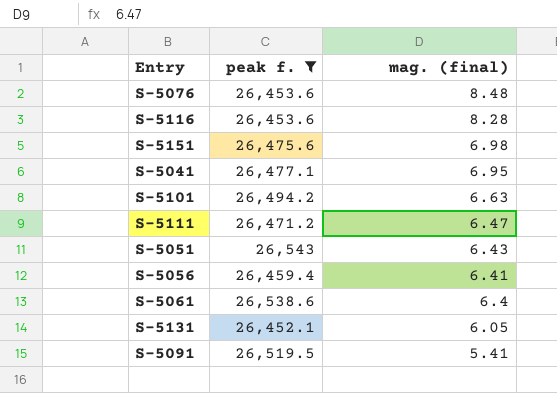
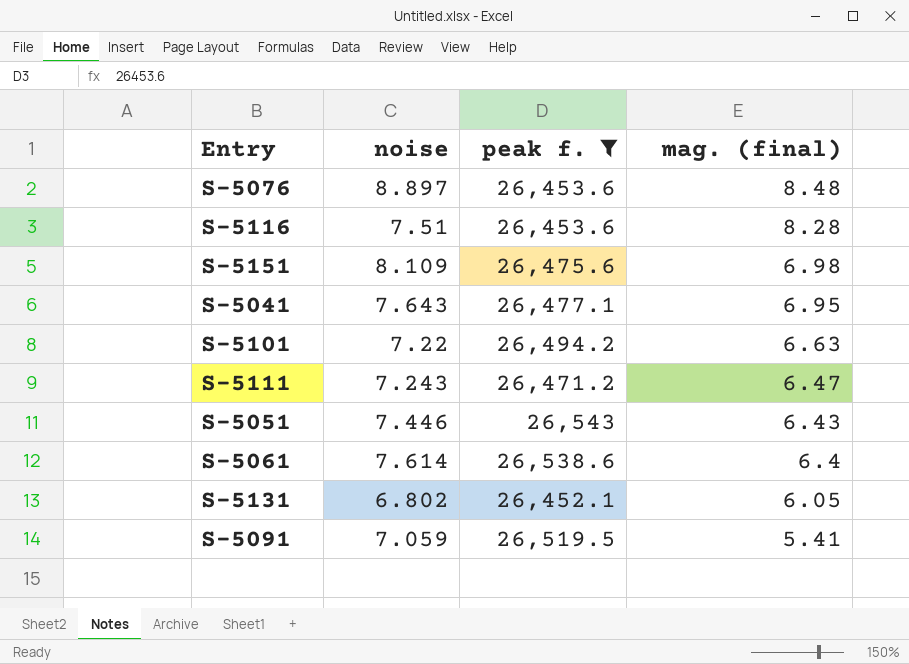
column noise | position: none -> 2
row S-5056: 26,459.4 | 6.41 -> none

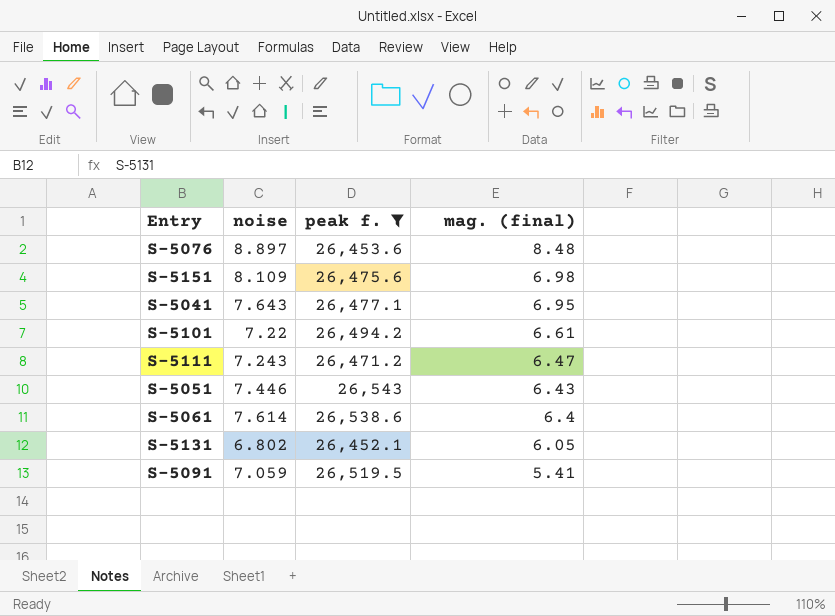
row S-5116: 7.51 | 26,453.6 | 8.28 -> none
S-5101 | mag. (final): 6.63 -> 6.61

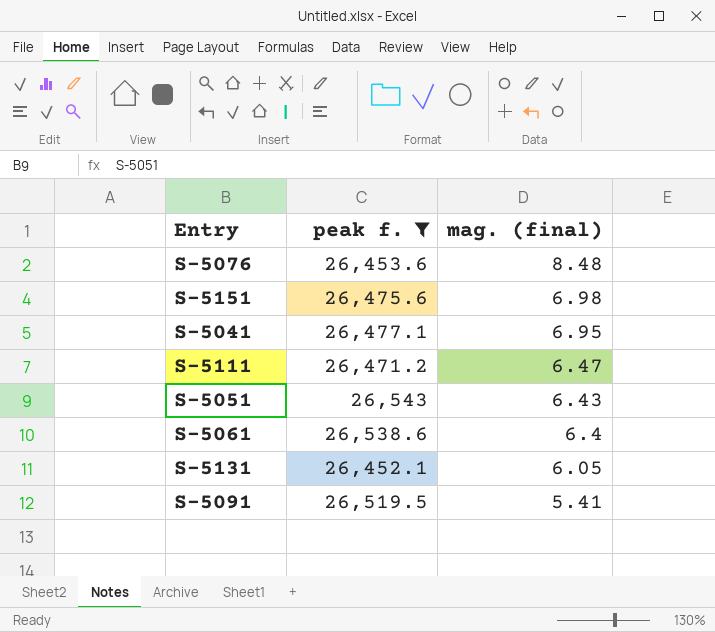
column noise | position: 2 -> none
row S-5101: 7.22 | 26,494.2 | 6.61 -> none

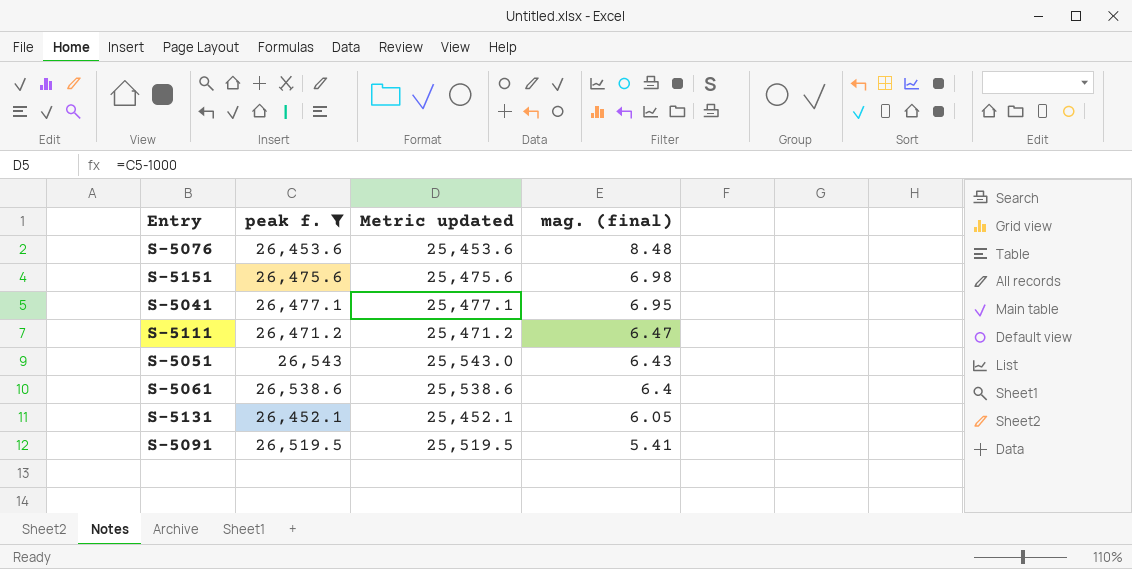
column Metric updated | formula: none -> [peak f.] - 1000

